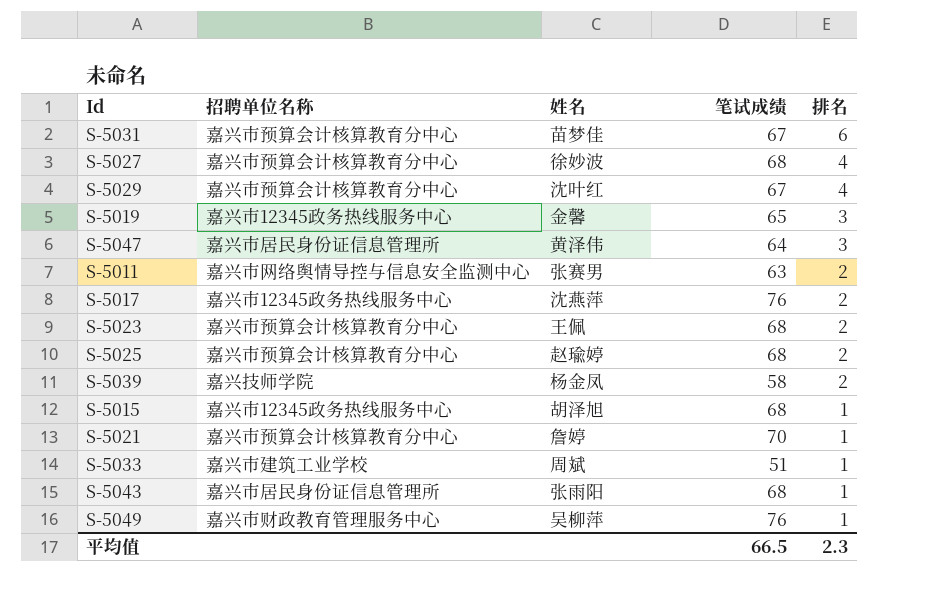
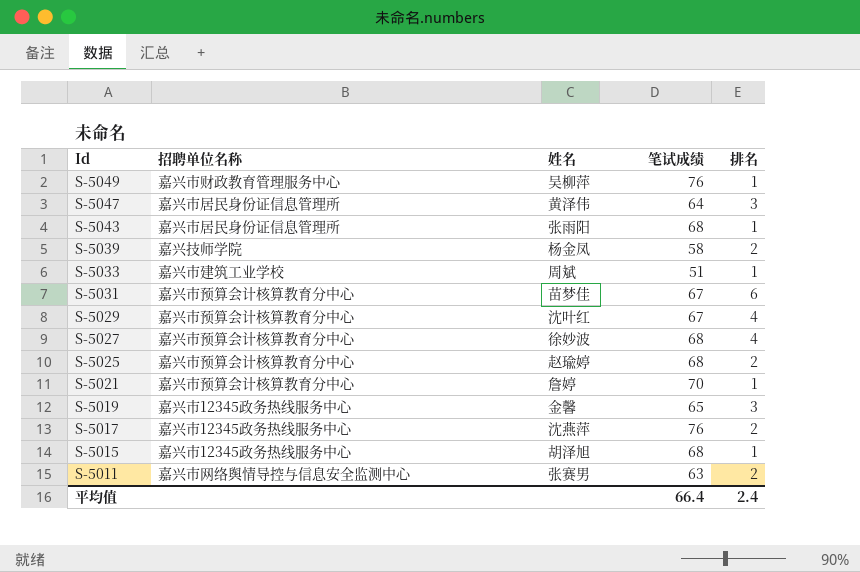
row order: 排名 descending -> Id descending
row S-5023: 嘉兴市预算会计核算教育分中心 | 王佩 | 68 | 2 -> none
平均值 | 笔试成绩: 66.5 -> 66.4
平均值 | 排名: 2.3 -> 2.4

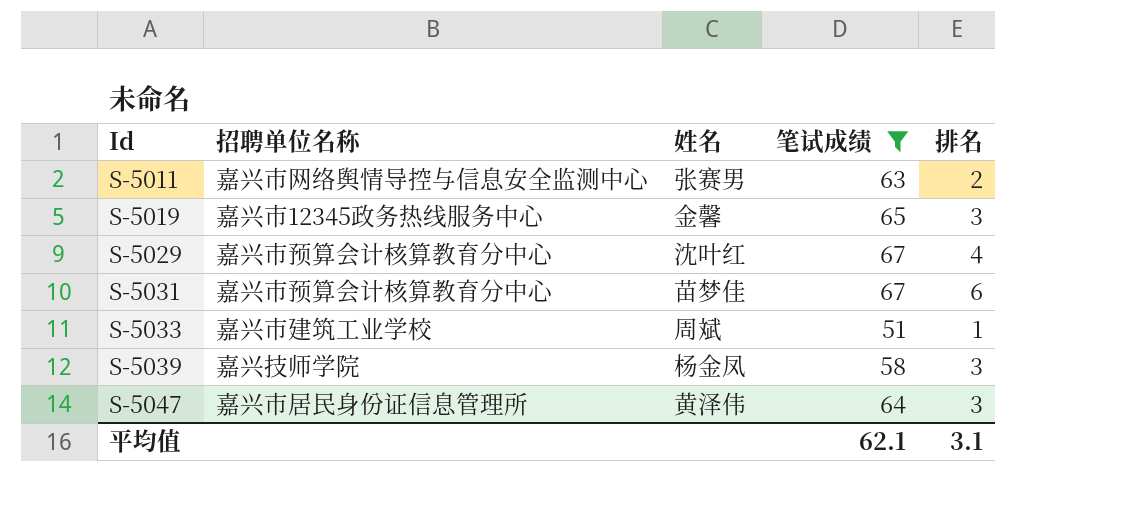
filter: none -> 笔试成绩 <= 67
row order: Id descending -> Id ascending
S-5039 | 排名: 2 -> 3
平均值 | 笔试成绩: 66.4 -> 62.1
平均值 | 排名: 2.4 -> 3.1

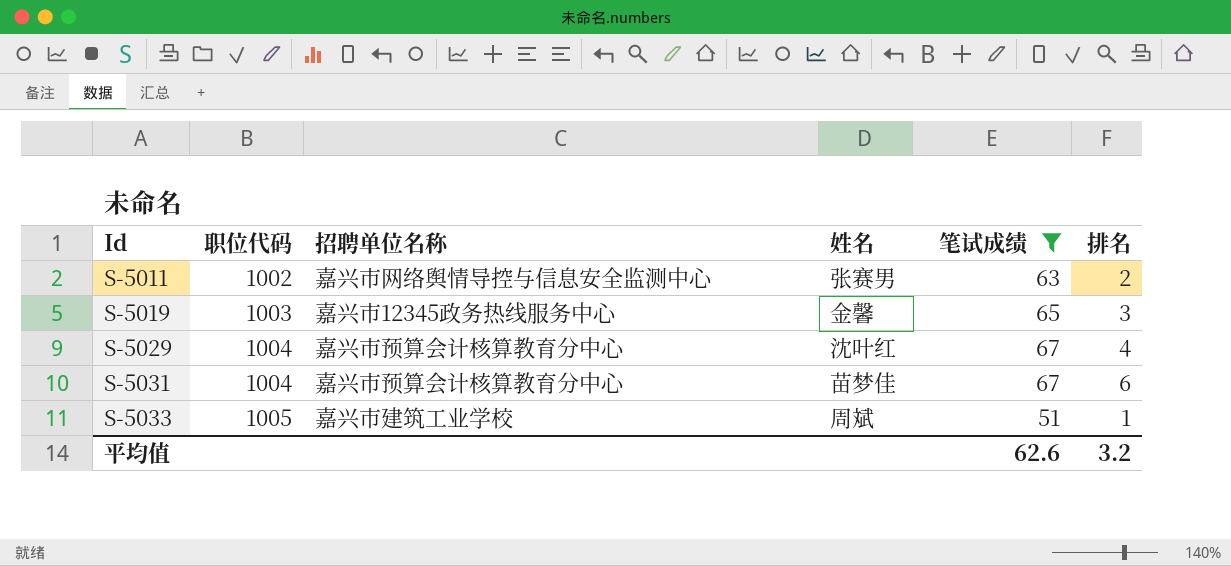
column 职位代码 | position: none -> 2
row S-5039: 嘉兴技师学院 | 杨金凤 | 58 | 3 -> none
row S-5047: 嘉兴市居民身份证信息管理所 | 黄泽伟 | 64 | 3 -> none
平均值 | 笔试成绩: 62.1 -> 62.6
平均值 | 排名: 3.1 -> 3.2

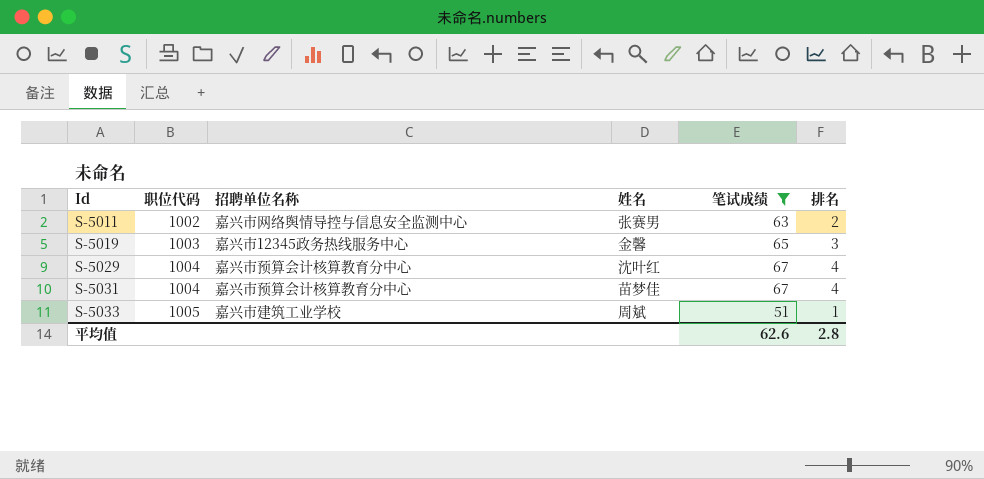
S-5031 | 排名: 6 -> 4
平均值 | 排名: 3.2 -> 2.8

